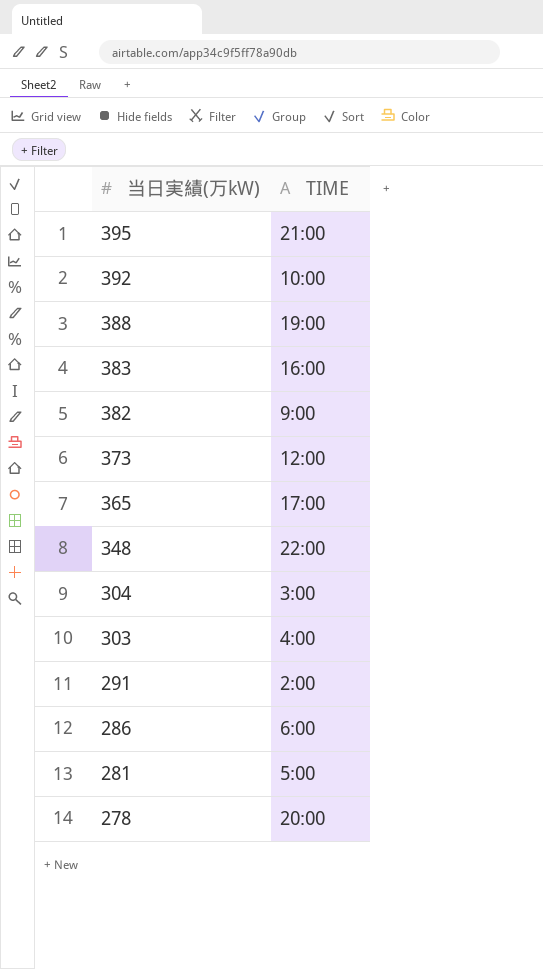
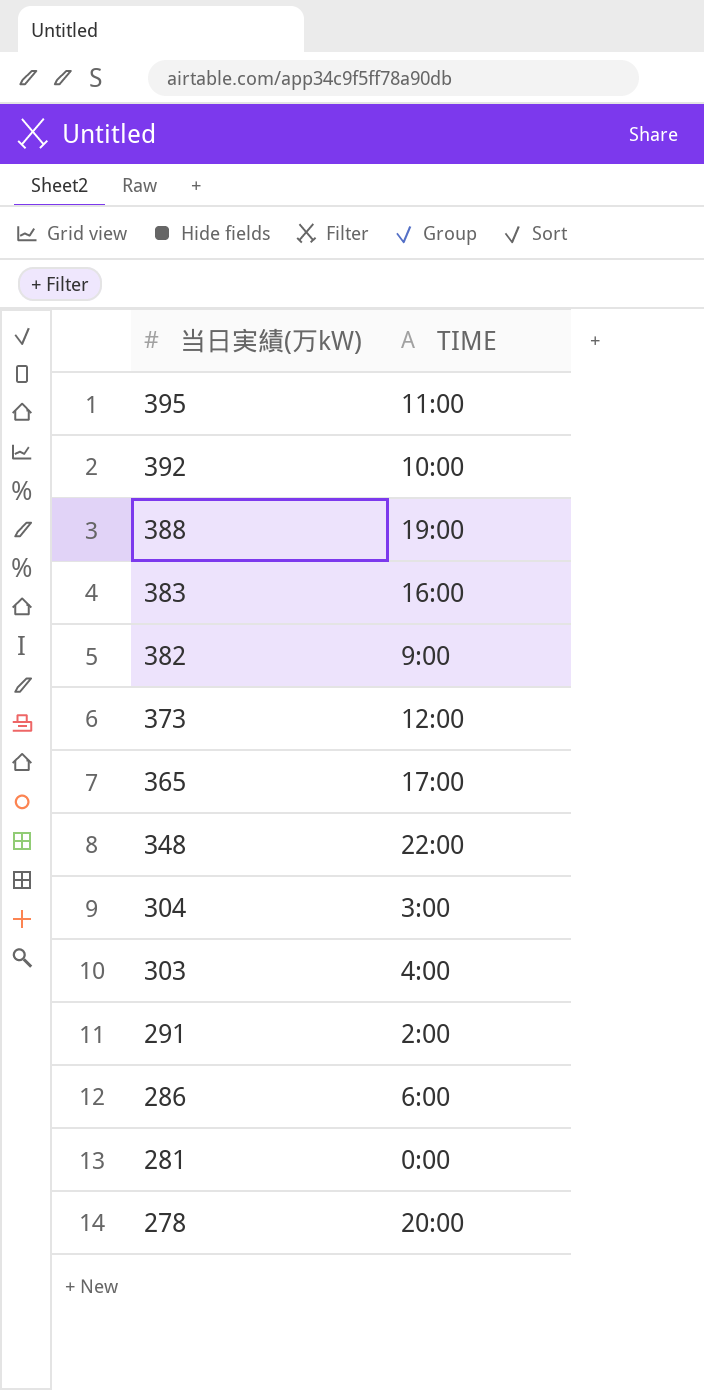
395 | TIME: 21:00 -> 11:00
281 | TIME: 5:00 -> 0:00

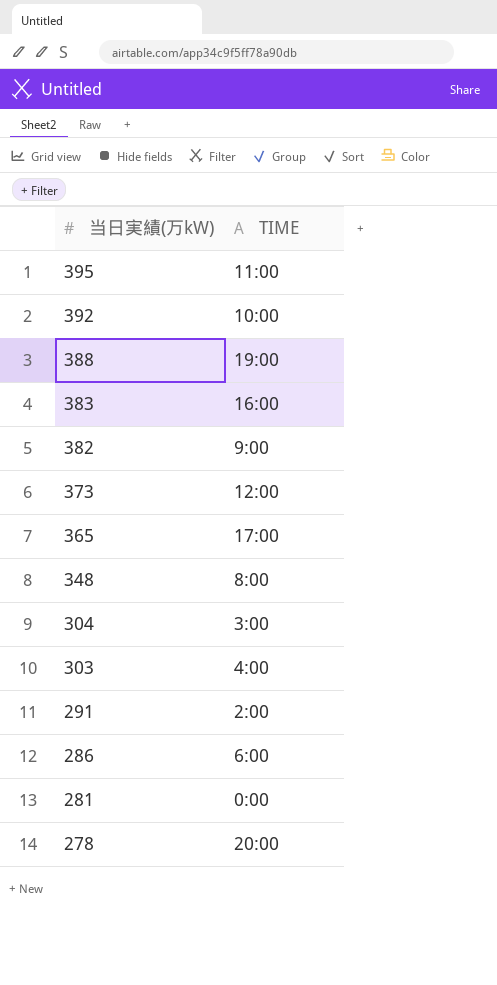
348 | TIME: 22:00 -> 8:00

